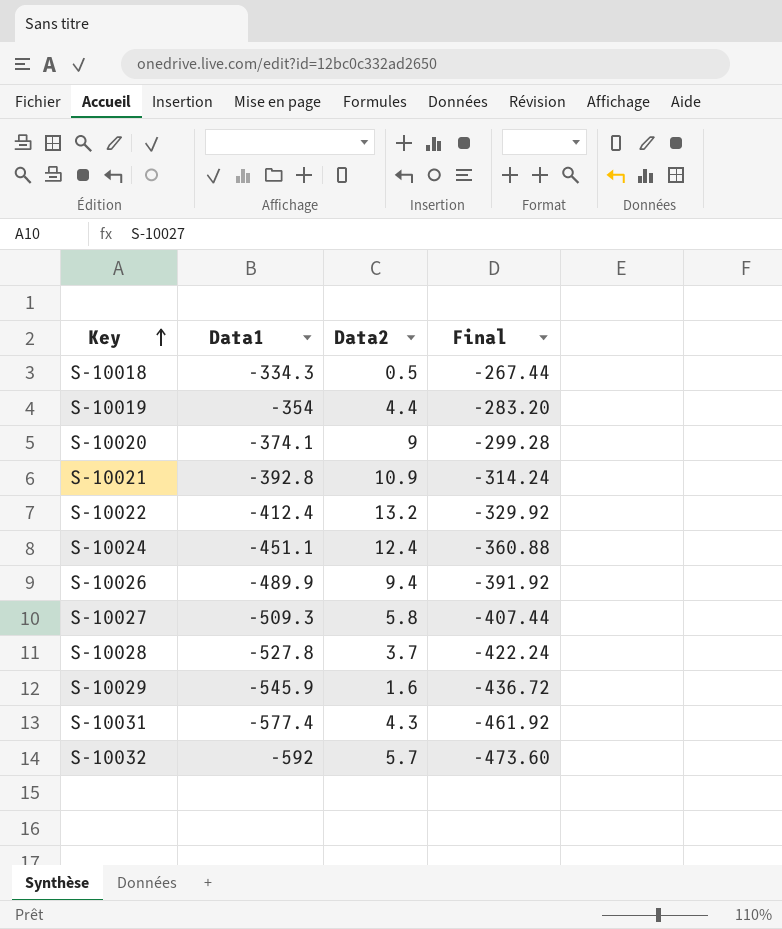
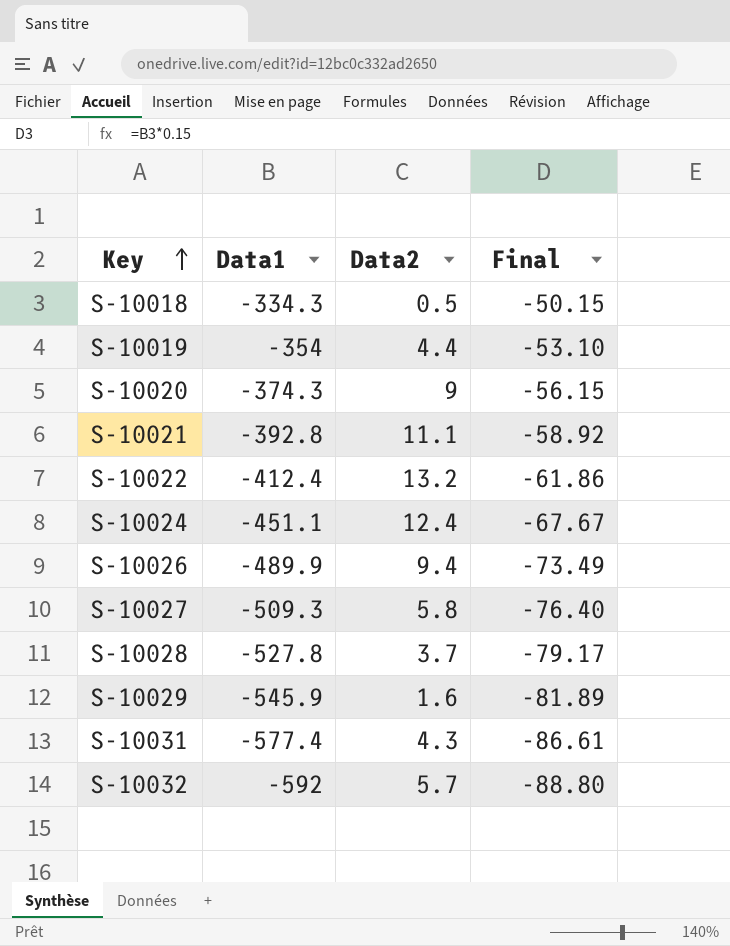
column Final | formula: [Data1] * 0.8 -> [Data1] * 0.15
S-10020 | Data1: -374.1 -> -374.3
S-10021 | Data2: 10.9 -> 11.1

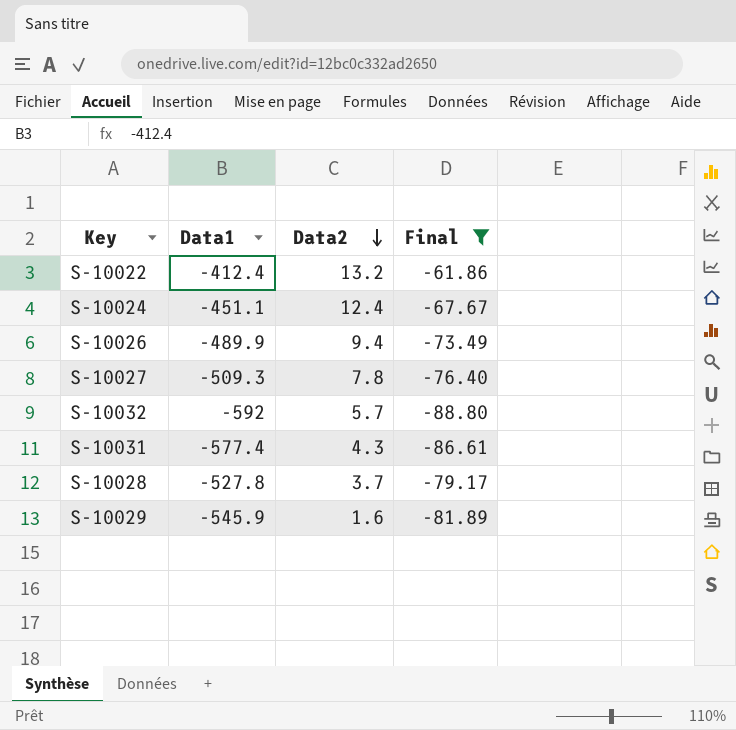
filter: none -> Final <= -61.86
row order: Key ascending -> Data2 descending
S-10027 | Data2: 5.8 -> 7.8

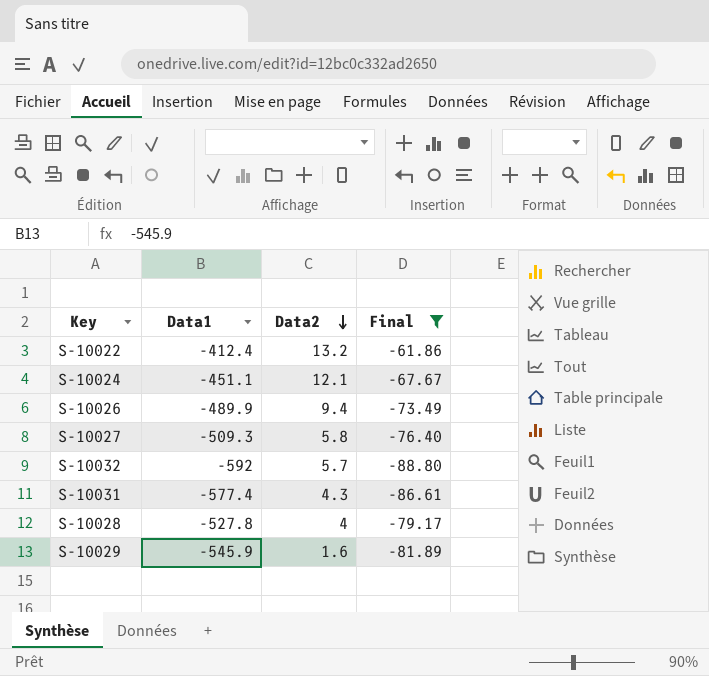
S-10024 | Data2: 12.4 -> 12.1
S-10027 | Data2: 7.8 -> 5.8
S-10028 | Data2: 3.7 -> 4

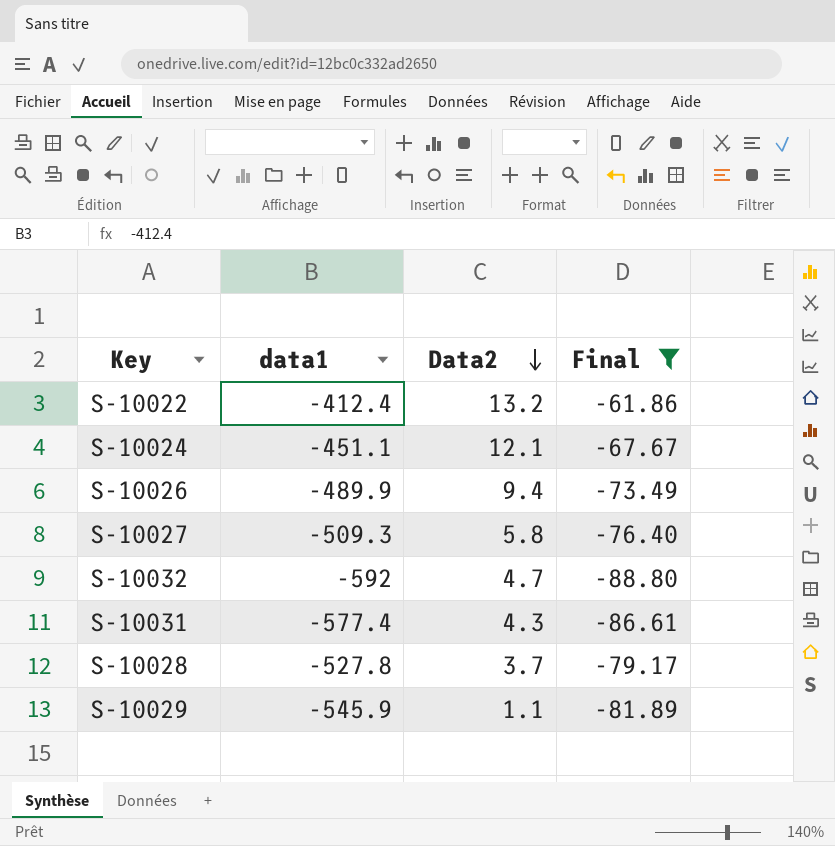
column name: Data1 -> data1
S-10032 | Data2: 5.7 -> 4.7
S-10028 | Data2: 4 -> 3.7
S-10029 | Data2: 1.6 -> 1.1

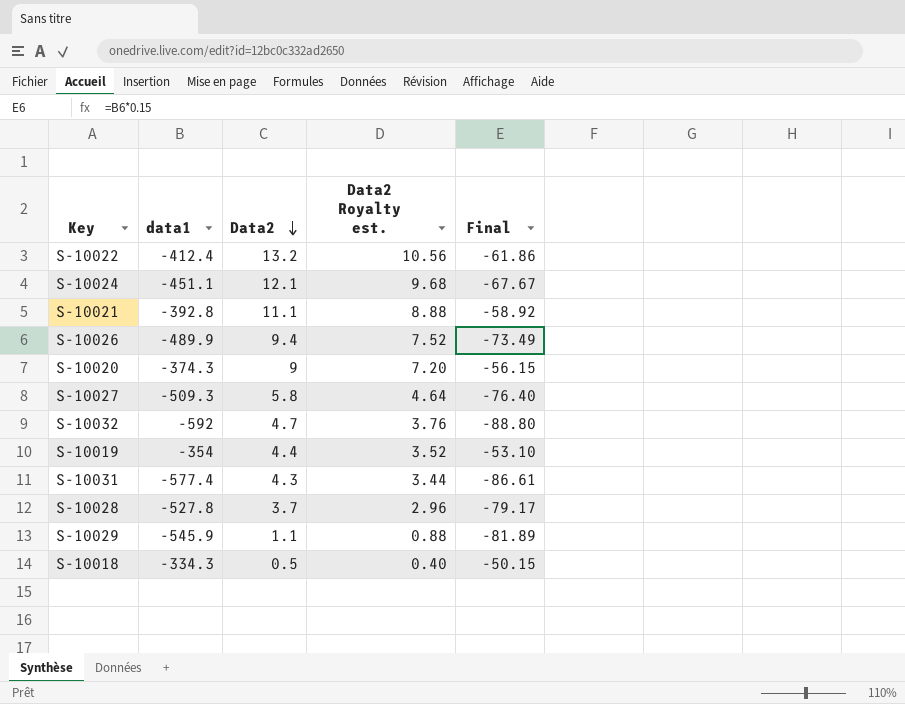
filter: Final <= -61.86 -> none
column Data2 Royalty est. | formula: none -> [Data2] * 0.8

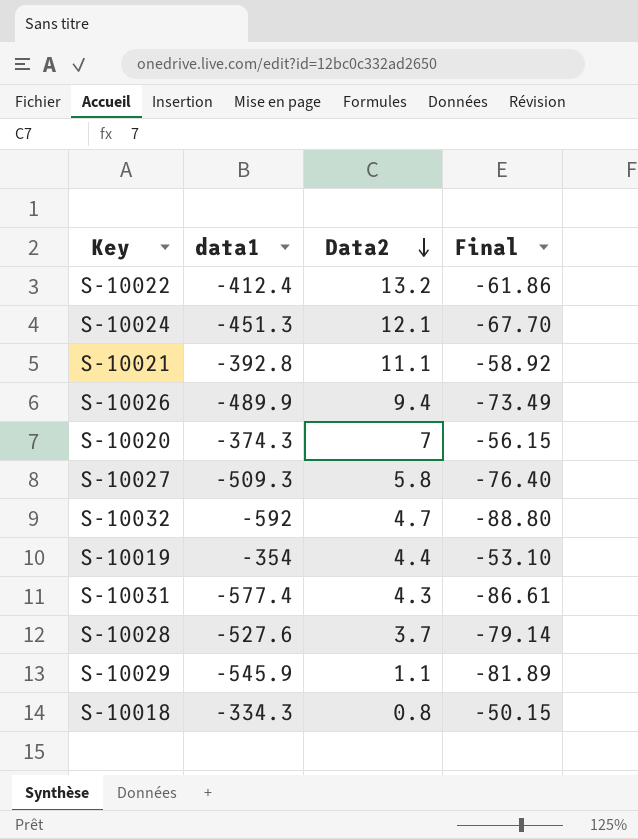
column Data2 Royalty est. | formula: [Data2] * 0.8 -> none
S-10024 | data1: -451.1 -> -451.3
S-10024 | Final: -67.67 -> -67.70
S-10020 | Data2: 9 -> 7
S-10028 | data1: -527.8 -> -527.6
S-10028 | Final: -79.17 -> -79.14
S-10018 | Data2: 0.5 -> 0.8

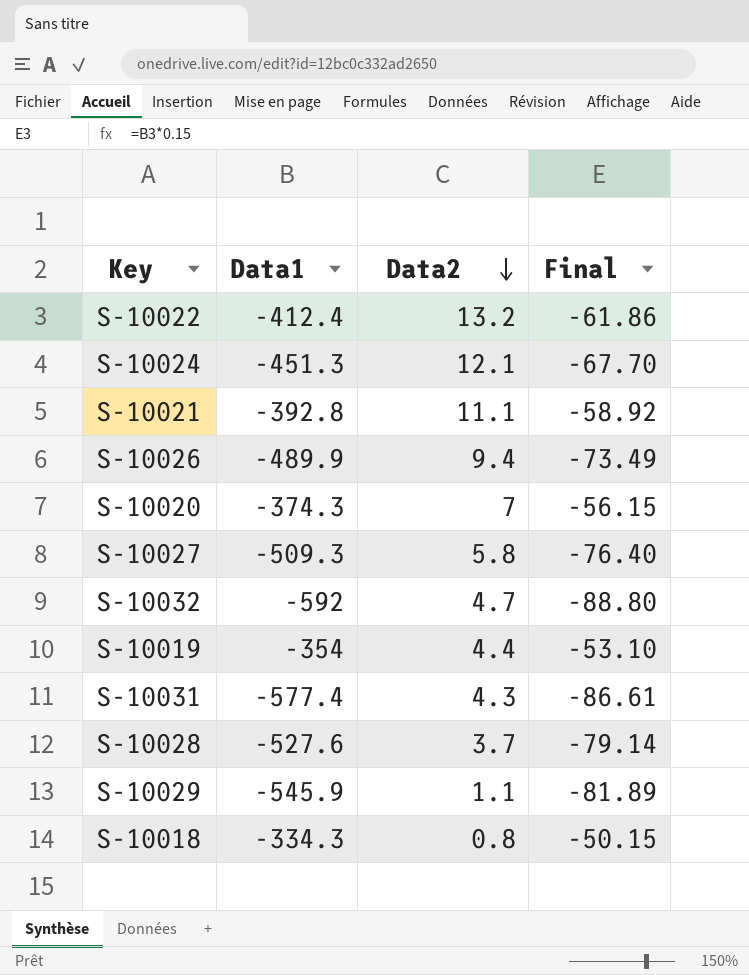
column name: data1 -> Data1

